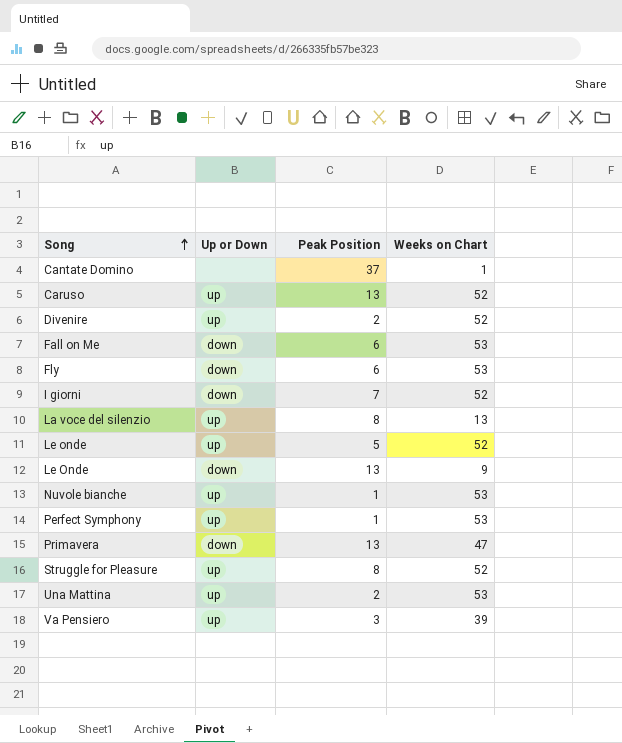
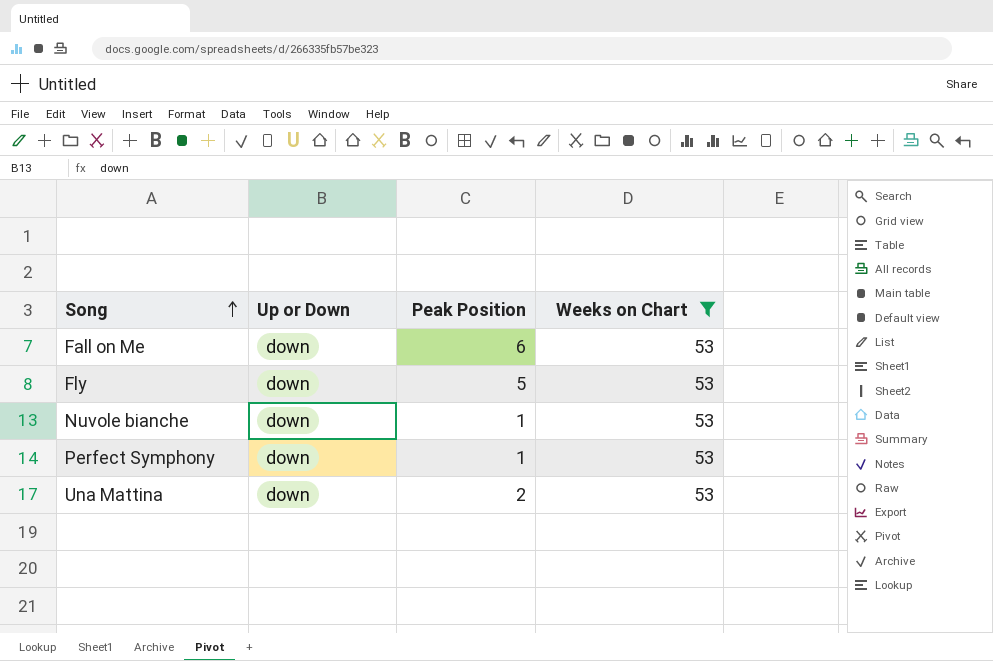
filter: none -> Weeks on Chart = 53
Fly | Peak Position: 6 -> 5
Nuvole bianche | Up or Down: up -> down
Perfect Symphony | Up or Down: up -> down
Una Mattina | Up or Down: up -> down

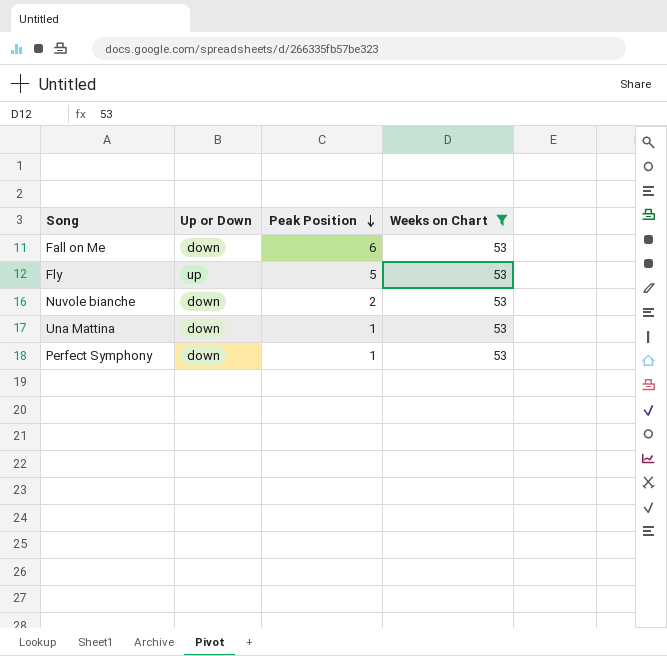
row order: Song ascending -> Peak Position descending
Fly | Up or Down: down -> up
Nuvole bianche | Peak Position: 1 -> 2
Una Mattina | Peak Position: 2 -> 1

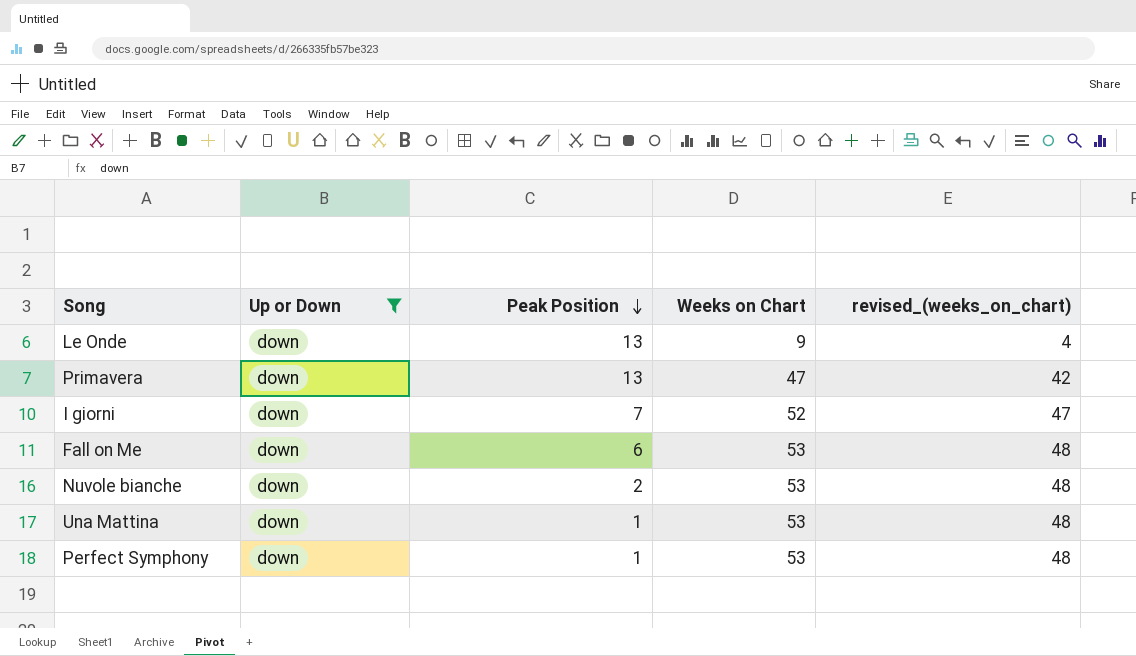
filter: Weeks on Chart = 53 -> Up or Down = down
column revised_(weeks_on_chart) | formula: none -> [Weeks on Chart] - 5

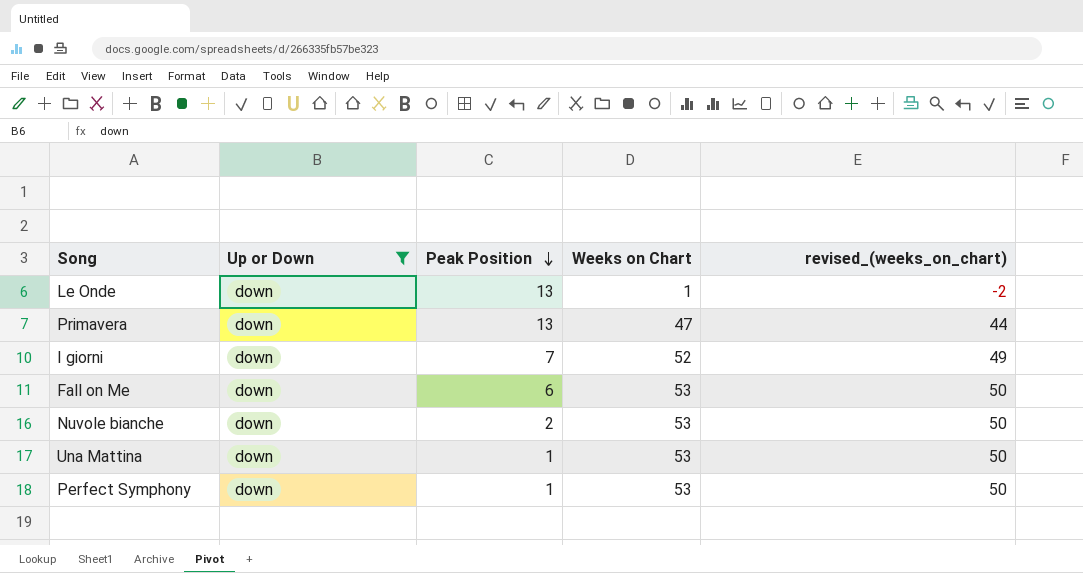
column revised_(weeks_on_chart) | formula: [Weeks on Chart] - 5 -> [Weeks on Chart] - 3
Le Onde | Weeks on Chart: 9 -> 1

